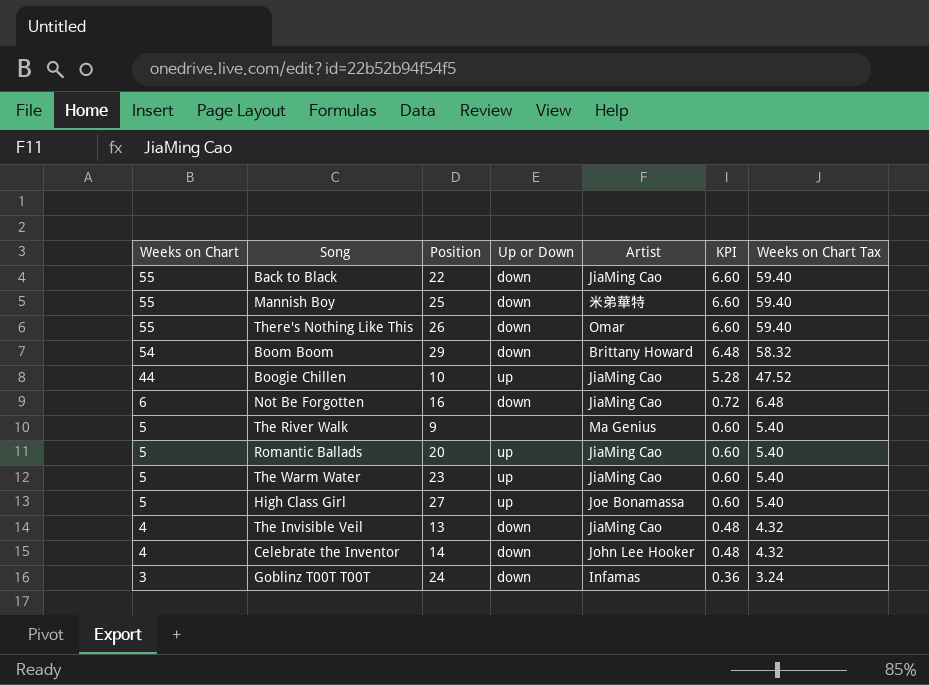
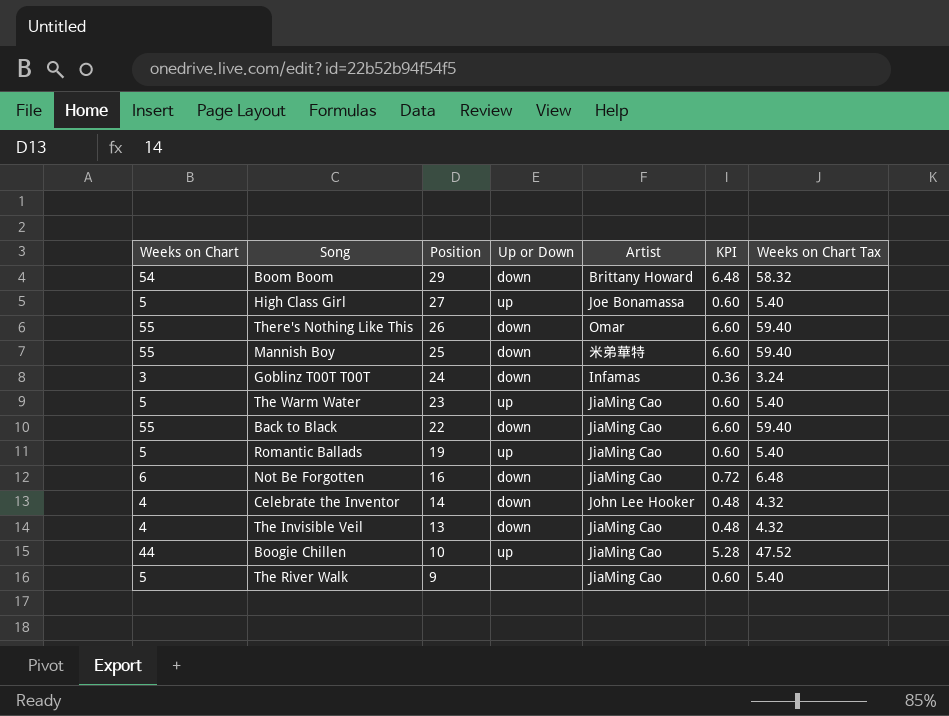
row order: Weeks on Chart descending -> Position descending
Romantic Ballads | Position: 20 -> 19
The River Walk | Artist: Ma Genius -> JiaMing Cao

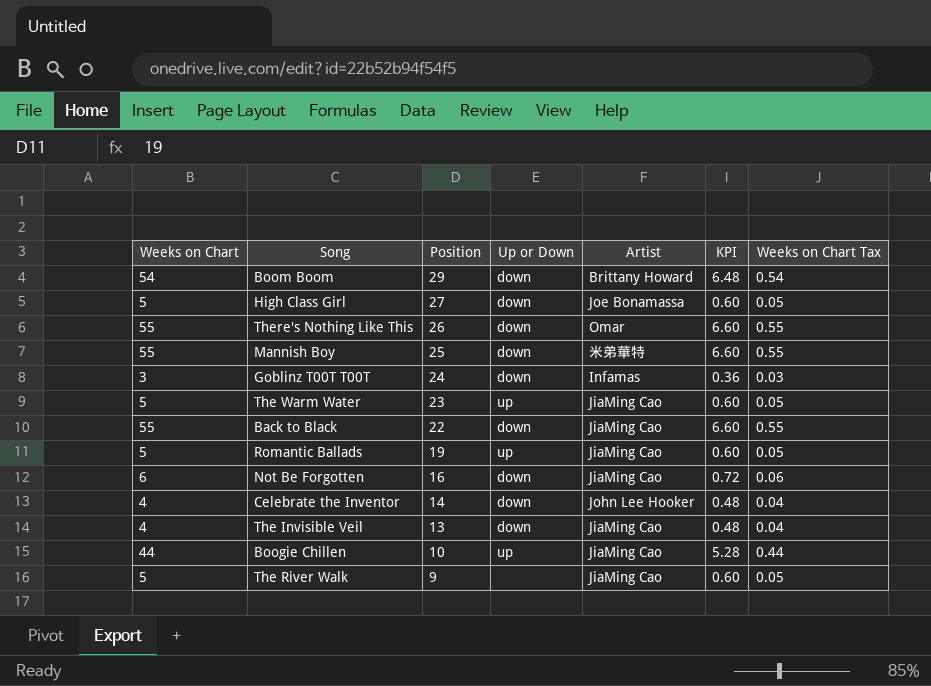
column Weeks on Chart Tax | formula: [Weeks on Chart] * 1.08 -> [Weeks on Chart] * 0.01
High Class Girl | Up or Down: up -> down

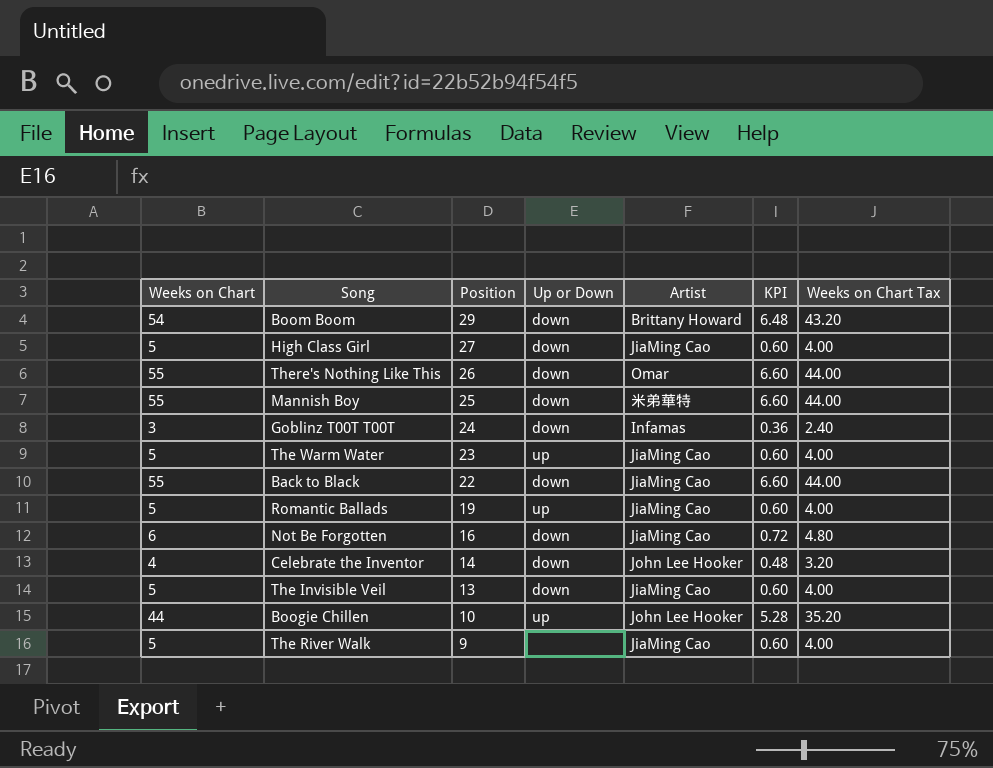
column Weeks on Chart Tax | formula: [Weeks on Chart] * 0.01 -> [Weeks on Chart] * 0.8
High Class Girl | Artist: Joe Bonamassa -> JiaMing Cao
The Invisible Veil | Weeks on Chart: 4 -> 5
The Invisible Veil | KPI: 0.48 -> 0.60
Boogie Chillen | Artist: JiaMing Cao -> John Lee Hooker

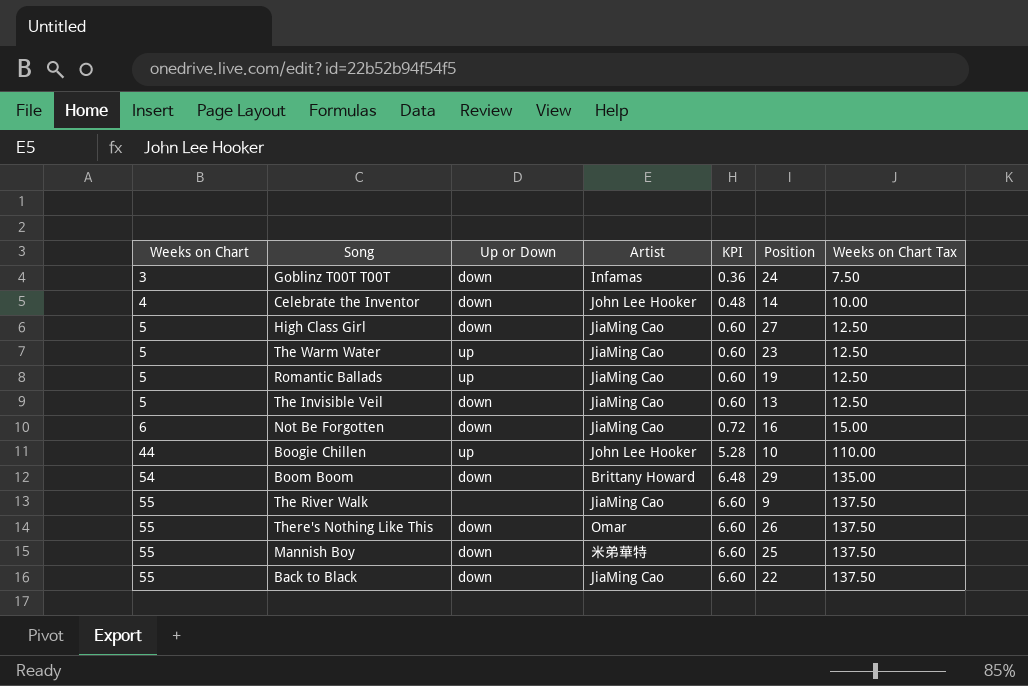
row order: Position descending -> Weeks on Chart ascending
column Position | position: 3 -> 6
column Weeks on Chart Tax | formula: [Weeks on Chart] * 0.8 -> [Weeks on Chart] * 2.5
The River Walk | Weeks on Chart: 5 -> 55
The River Walk | KPI: 0.60 -> 6.60

